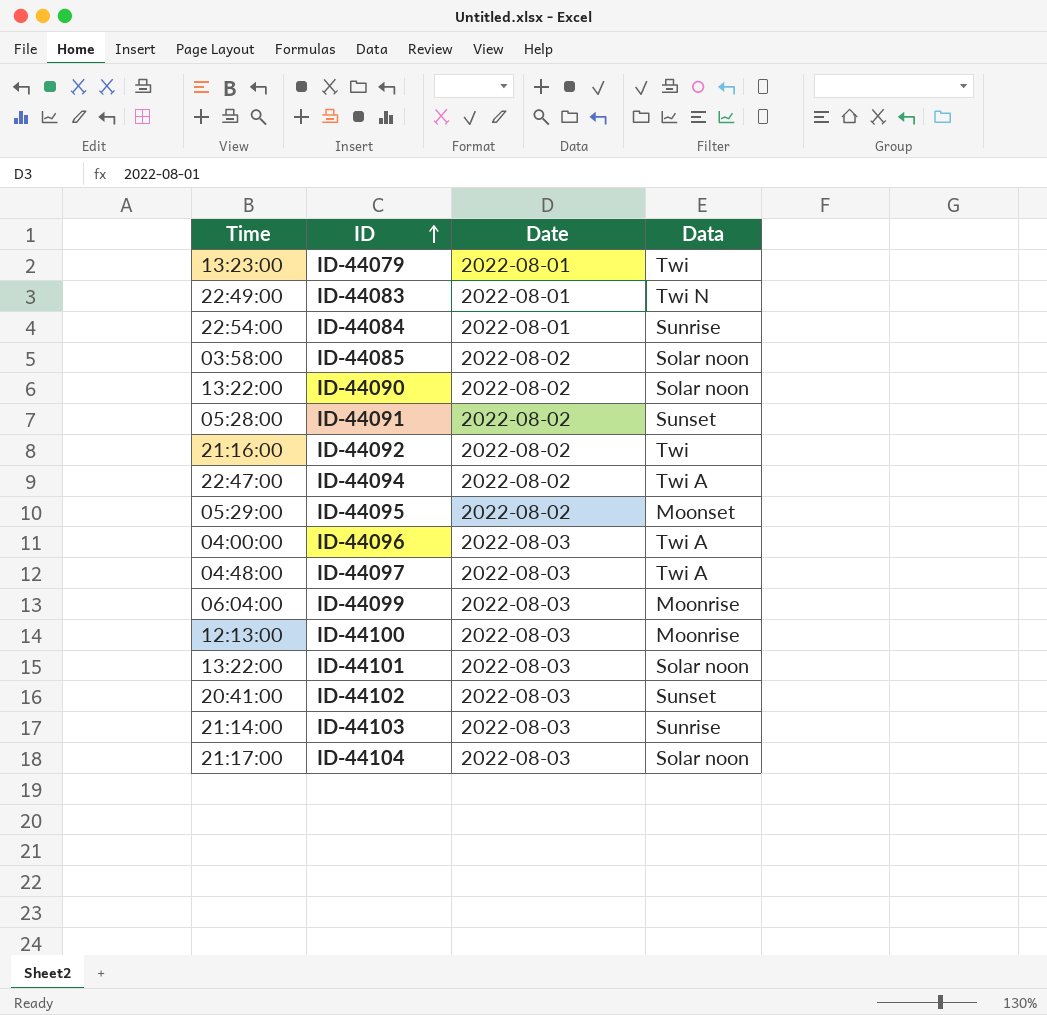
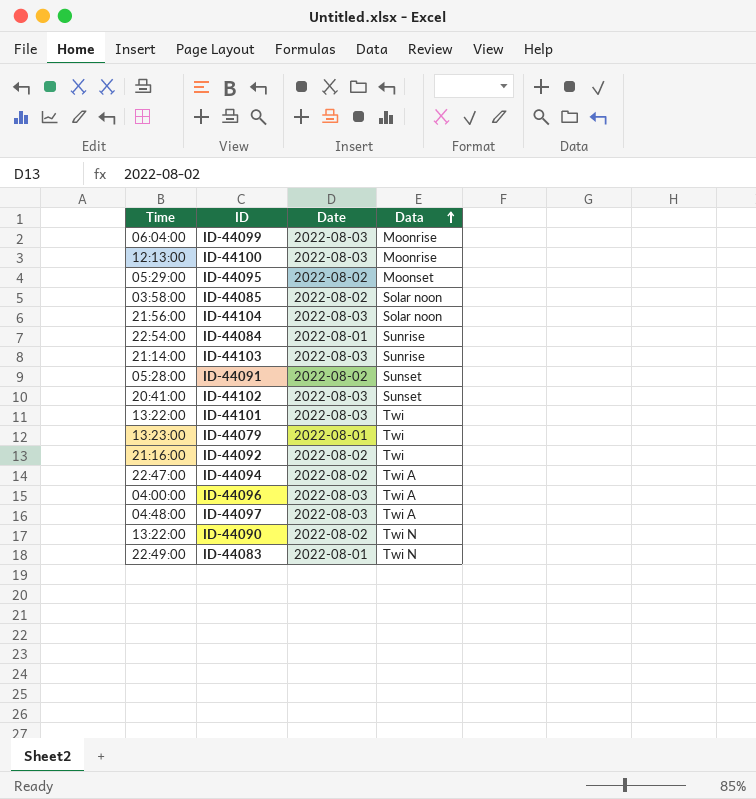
row order: ID ascending -> Data ascending
ID-44104 | Time: 21:17:00 -> 21:56:00
ID-44101 | Data: Solar noon -> Twi
ID-44090 | Data: Solar noon -> Twi N

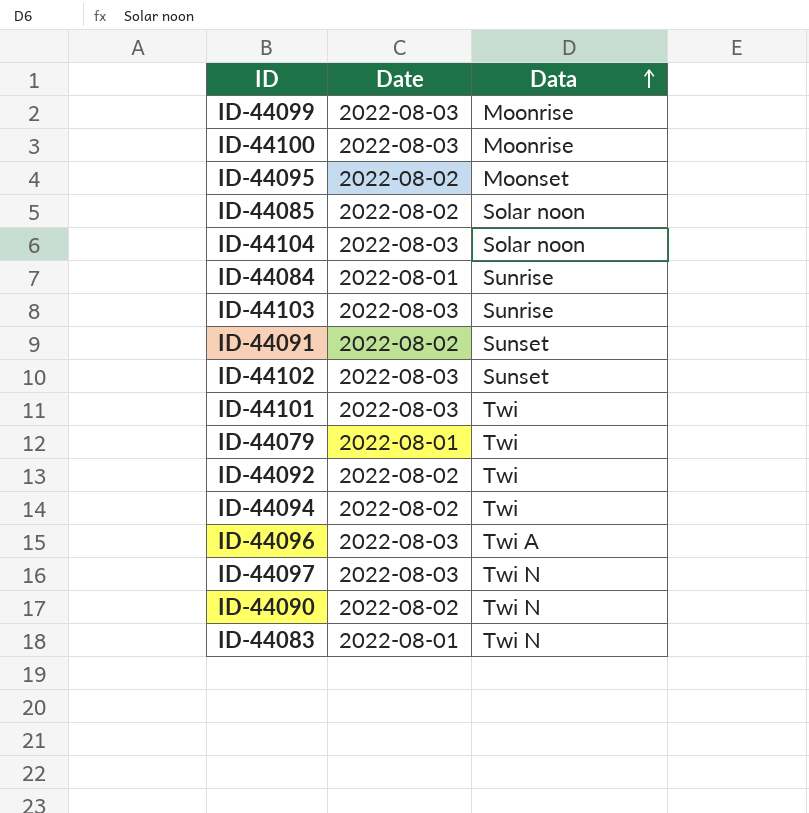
column Time | position: 1 -> none
ID-44094 | Data: Twi A -> Twi
ID-44097 | Data: Twi A -> Twi N

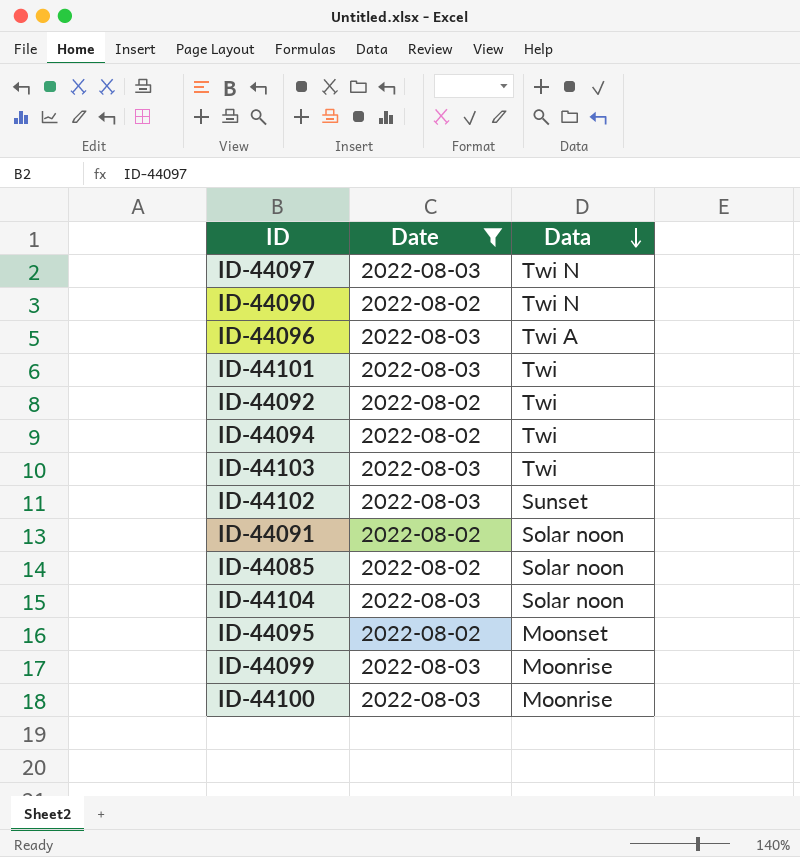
filter: none -> Date != 2022-08-01
row order: Data ascending -> Data descending
ID-44103 | Data: Sunrise -> Twi
ID-44091 | Data: Sunset -> Solar noon

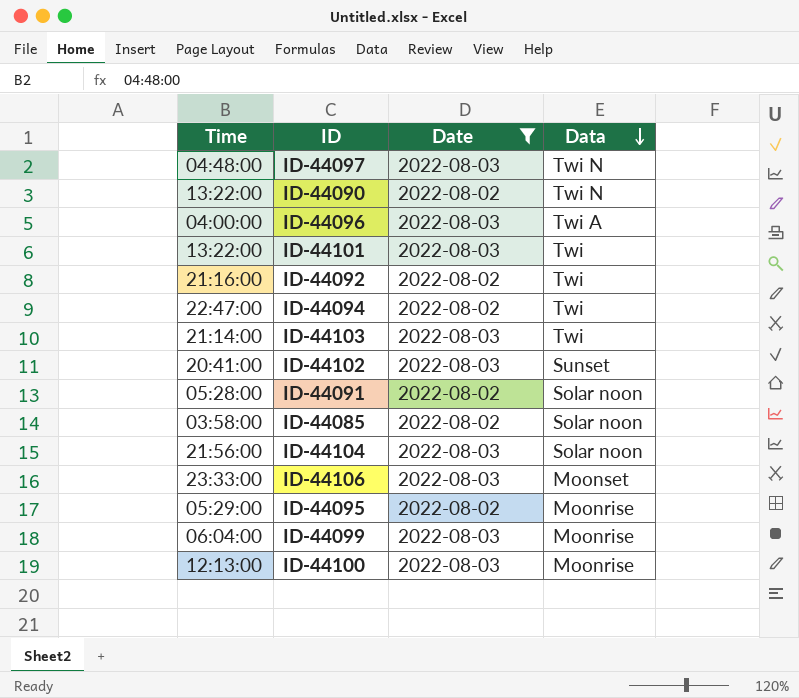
column Time | position: none -> 1
row ID-44106: none -> 23:33:00 | 2022-08-03 | Moonset
ID-44095 | Data: Moonset -> Moonrise

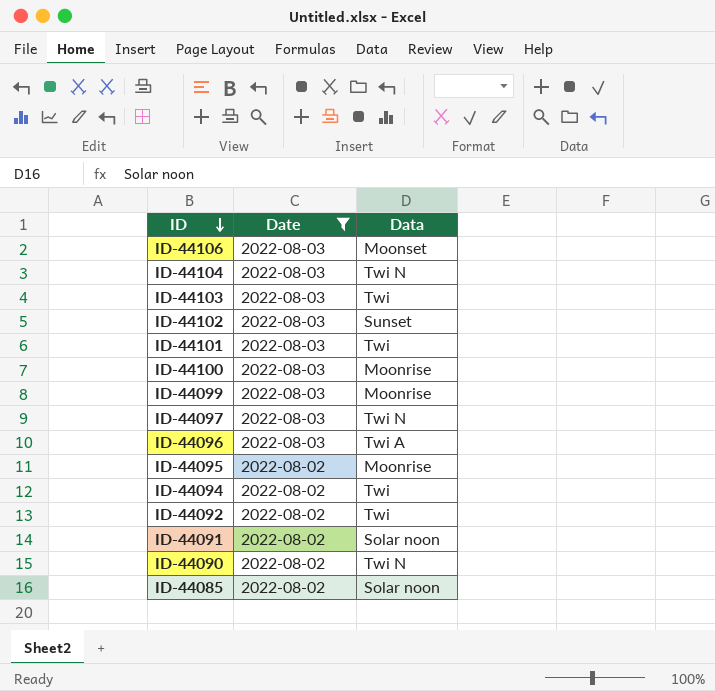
row order: Data descending -> ID descending
column Time | position: 1 -> none
ID-44104 | Data: Solar noon -> Twi N

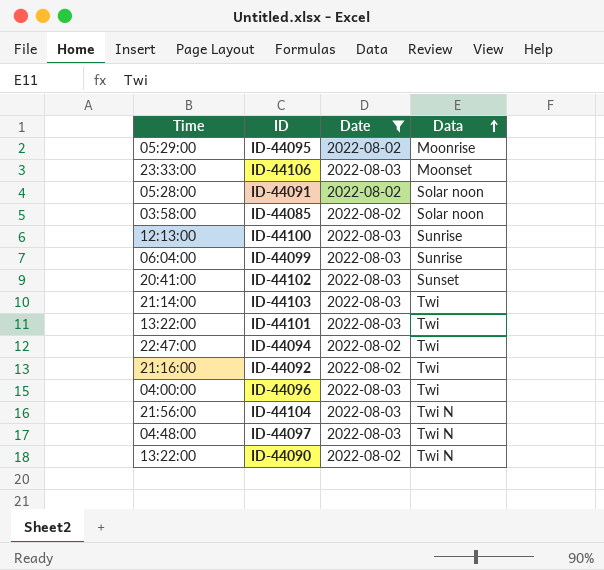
row order: ID descending -> Data ascending
column Time | position: none -> 1
ID-44100 | Data: Moonrise -> Sunrise
ID-44099 | Data: Moonrise -> Sunrise
ID-44096 | Data: Twi A -> Twi

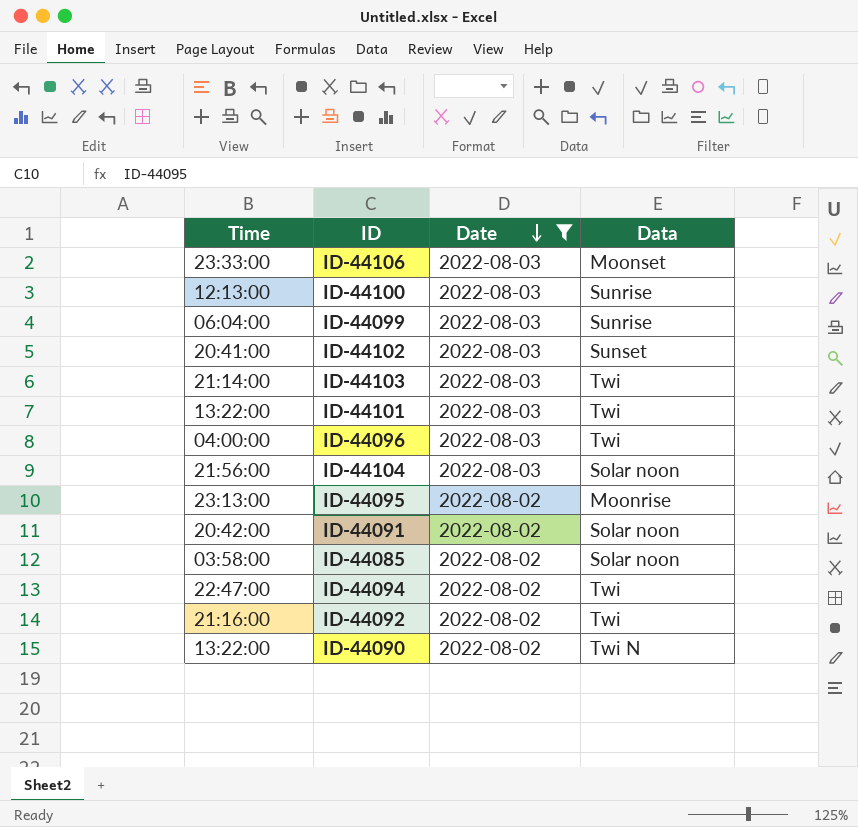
row order: Data ascending -> Date descending
row ID-44097: 04:48:00 | 2022-08-03 | Twi N -> none
ID-44104 | Data: Twi N -> Solar noon
ID-44095 | Time: 05:29:00 -> 23:13:00
ID-44091 | Time: 05:28:00 -> 20:42:00

